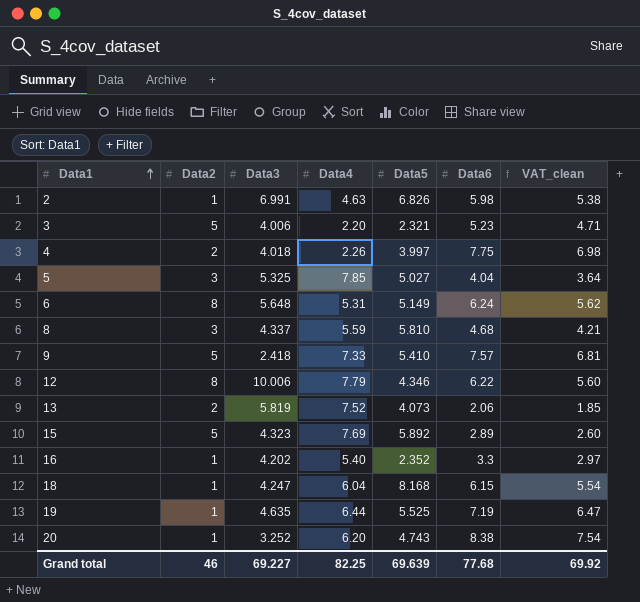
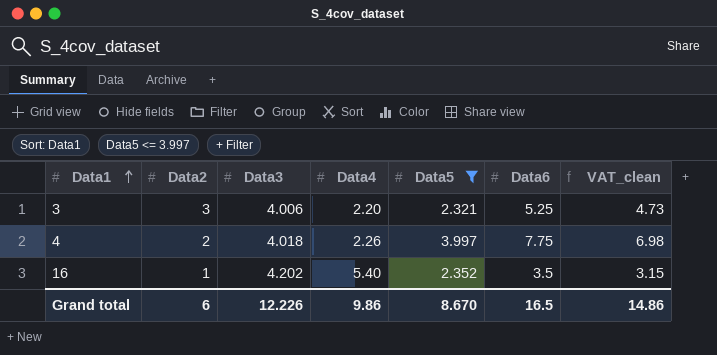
filter: none -> Data5 <= 3.997
3 | Data2: 5 -> 3
3 | Data6: 5.23 -> 5.25
3 | VAT_clean: 4.71 -> 4.73
16 | Data6: 3.3 -> 3.5
16 | VAT_clean: 2.97 -> 3.15
Grand total | Data2: 46 -> 6
Grand total | Data3: 69.227 -> 12.226
Grand total | Data4: 82.25 -> 9.86
Grand total | Data5: 69.639 -> 8.670
Grand total | Data6: 77.68 -> 16.5
Grand total | VAT_clean: 69.92 -> 14.86

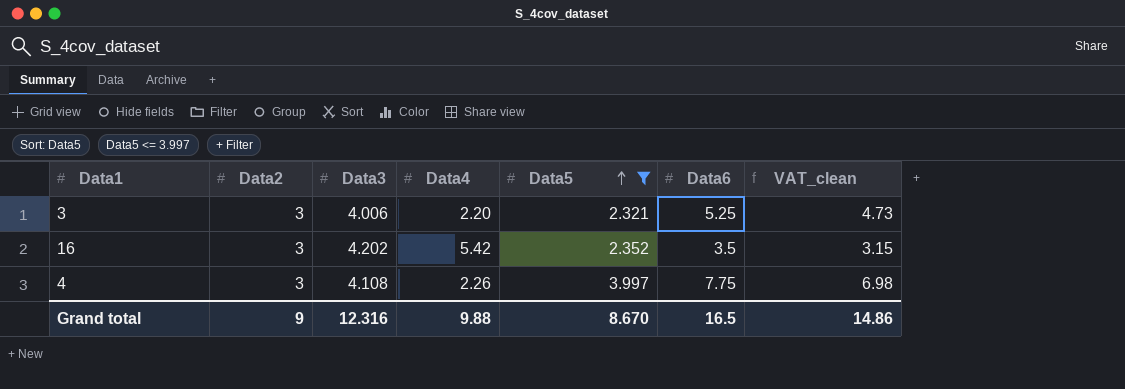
row order: Data1 ascending -> Data5 ascending
16 | Data2: 1 -> 3
16 | Data4: 5.40 -> 5.42
4 | Data2: 2 -> 3
4 | Data3: 4.018 -> 4.108
Grand total | Data2: 6 -> 9
Grand total | Data3: 12.226 -> 12.316
Grand total | Data4: 9.86 -> 9.88

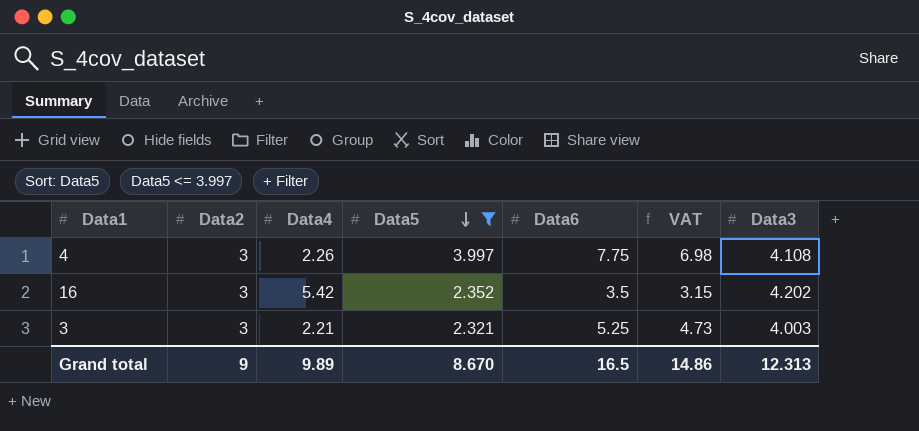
row order: Data5 ascending -> Data5 descending
column name: VAT_clean -> VAT
column Data3 | position: 3 -> 7
3 | Data4: 2.20 -> 2.21
3 | Data3: 4.006 -> 4.003
Grand total | Data4: 9.88 -> 9.89
Grand total | Data3: 12.316 -> 12.313

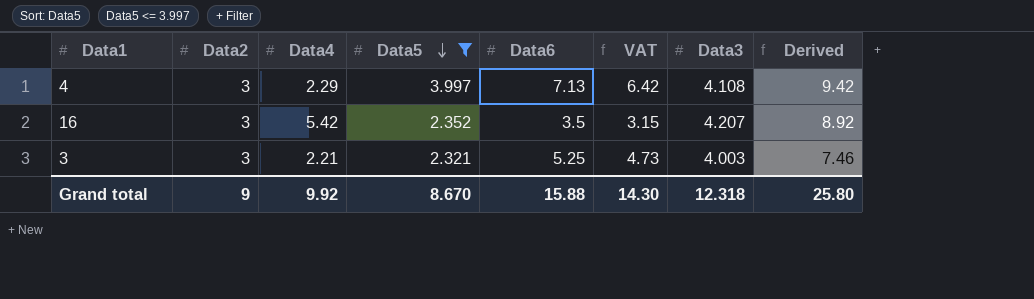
column Derived | formula: none -> [Data4] + [Data6]
4 | Data4: 2.26 -> 2.29
4 | Data6: 7.75 -> 7.13
4 | VAT: 6.98 -> 6.42
16 | Data3: 4.202 -> 4.207
Grand total | Data4: 9.89 -> 9.92
Grand total | Data6: 16.5 -> 15.88
Grand total | VAT: 14.86 -> 14.30
Grand total | Data3: 12.313 -> 12.318

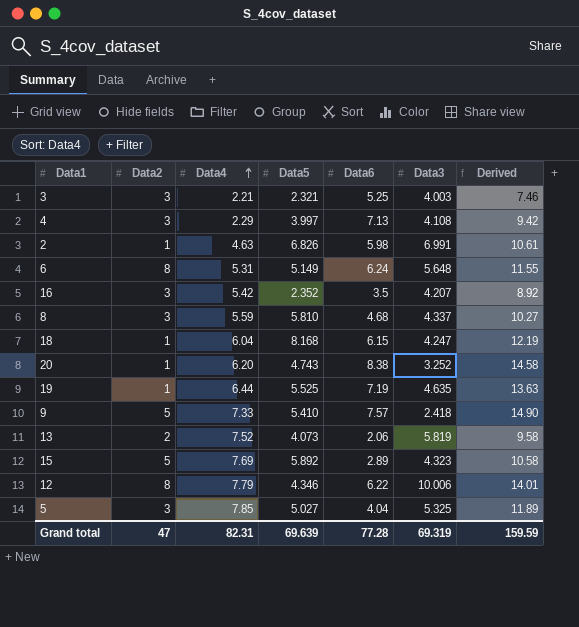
filter: Data5 <= 3.997 -> none
row order: Data5 descending -> Data4 ascending
column VAT | formula: [Data6] * 0.9 -> none
Grand total | Data2: 9 -> 47
Grand total | Data4: 9.92 -> 82.31
Grand total | Data5: 8.670 -> 69.639
Grand total | Data6: 15.88 -> 77.28
Grand total | Data3: 12.318 -> 69.319
Grand total | Derived: 25.80 -> 159.59

